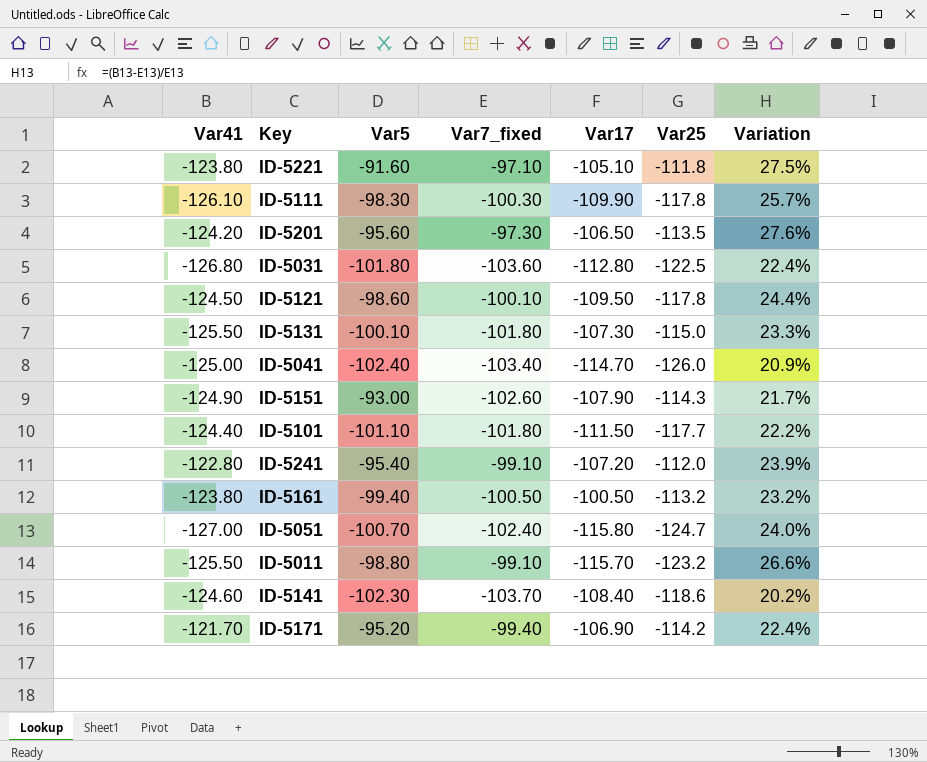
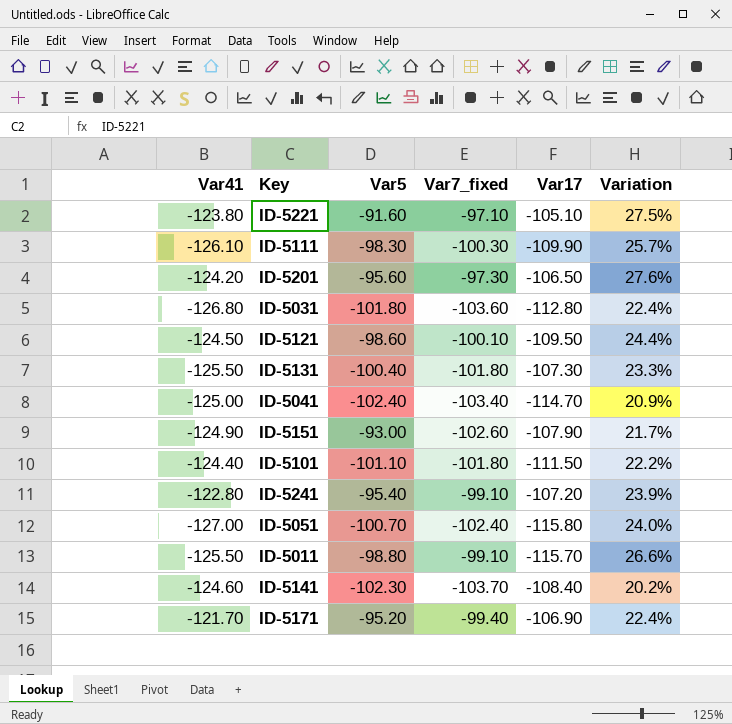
column Var25 | position: 6 -> none
row ID-5161: -123.80 | -99.40 | -100.50 | -100.50 | -113.2 | 23.2% -> none
ID-5131 | Var5: -100.10 -> -100.40

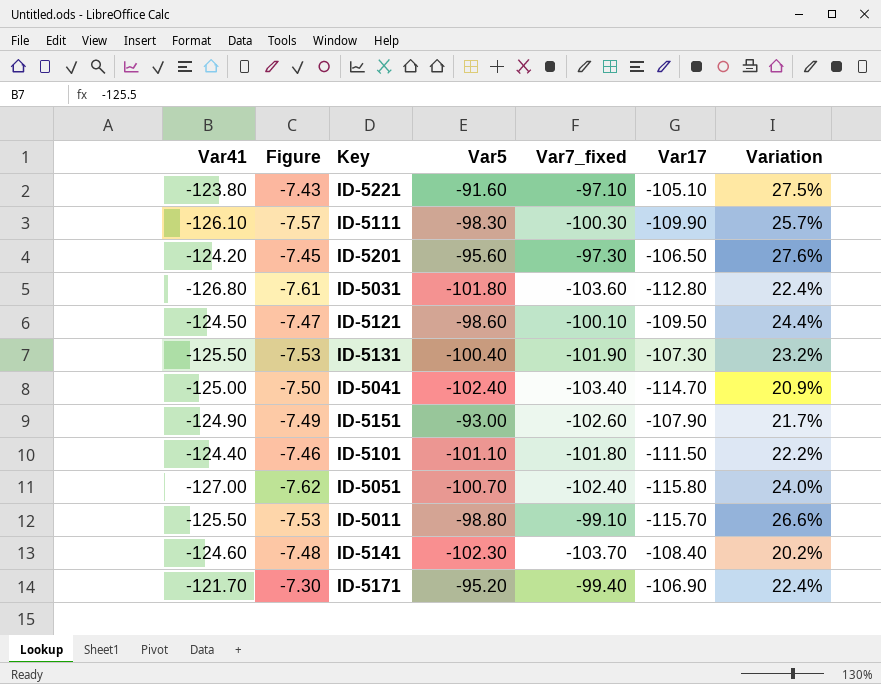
column Figure | formula: none -> [Var41] * 0.06
row ID-5241: -122.80 | -95.40 | -99.10 | -107.20 | 23.9% -> none
ID-5131 | Var7_fixed: -101.80 -> -101.90
ID-5131 | Variation: 23.3% -> 23.2%

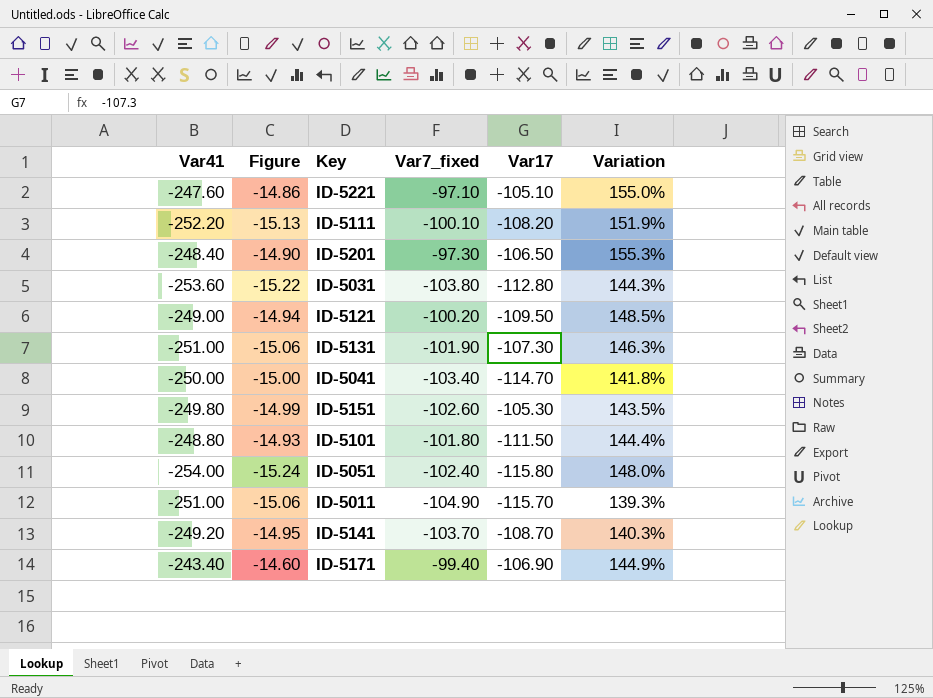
column Var5 | position: 4 -> none
ID-5221 | Var41: -123.80 -> -247.60
ID-5221 | Figure: -7.43 -> -14.86
ID-5221 | Variation: 27.5% -> 155.0%
ID-5111 | Var41: -126.10 -> -252.20
ID-5111 | Figure: -7.57 -> -15.13
ID-5111 | Var7_fixed: -100.30 -> -100.10
ID-5111 | Var17: -109.90 -> -108.20
ID-5111 | Variation: 25.7% -> 151.9%
ID-5201 | Var41: -124.20 -> -248.40
ID-5201 | Figure: -7.45 -> -14.90
ID-5201 | Variation: 27.6% -> 155.3%
ID-5031 | Var41: -126.80 -> -253.60
ID-5031 | Figure: -7.61 -> -15.22
ID-5031 | Var7_fixed: -103.60 -> -103.80
ID-5031 | Variation: 22.4% -> 144.3%
ID-5121 | Var41: -124.50 -> -249.00
ID-5121 | Figure: -7.47 -> -14.94
ID-5121 | Var7_fixed: -100.10 -> -100.20
ID-5121 | Variation: 24.4% -> 148.5%
ID-5131 | Var41: -125.50 -> -251.00
ID-5131 | Figure: -7.53 -> -15.06
ID-5131 | Variation: 23.2% -> 146.3%
ID-5041 | Var41: -125.00 -> -250.00
ID-5041 | Figure: -7.50 -> -15.00
ID-5041 | Variation: 20.9% -> 141.8%
ID-5151 | Var41: -124.90 -> -249.80
ID-5151 | Figure: -7.49 -> -14.99
ID-5151 | Var17: -107.90 -> -105.30
ID-5151 | Variation: 21.7% -> 143.5%
ID-5101 | Var41: -124.40 -> -248.80
ID-5101 | Figure: -7.46 -> -14.93
ID-5101 | Variation: 22.2% -> 144.4%
ID-5051 | Var41: -127.00 -> -254.00
ID-5051 | Figure: -7.62 -> -15.24
ID-5051 | Variation: 24.0% -> 148.0%
ID-5011 | Var41: -125.50 -> -251.00
ID-5011 | Figure: -7.53 -> -15.06
ID-5011 | Var7_fixed: -99.10 -> -104.90
ID-5011 | Variation: 26.6% -> 139.3%
ID-5141 | Var41: -124.60 -> -249.20
ID-5141 | Figure: -7.48 -> -14.95
ID-5141 | Var17: -108.40 -> -108.70
ID-5141 | Variation: 20.2% -> 140.3%
ID-5171 | Var41: -121.70 -> -243.40
ID-5171 | Figure: -7.30 -> -14.60
ID-5171 | Variation: 22.4% -> 144.9%

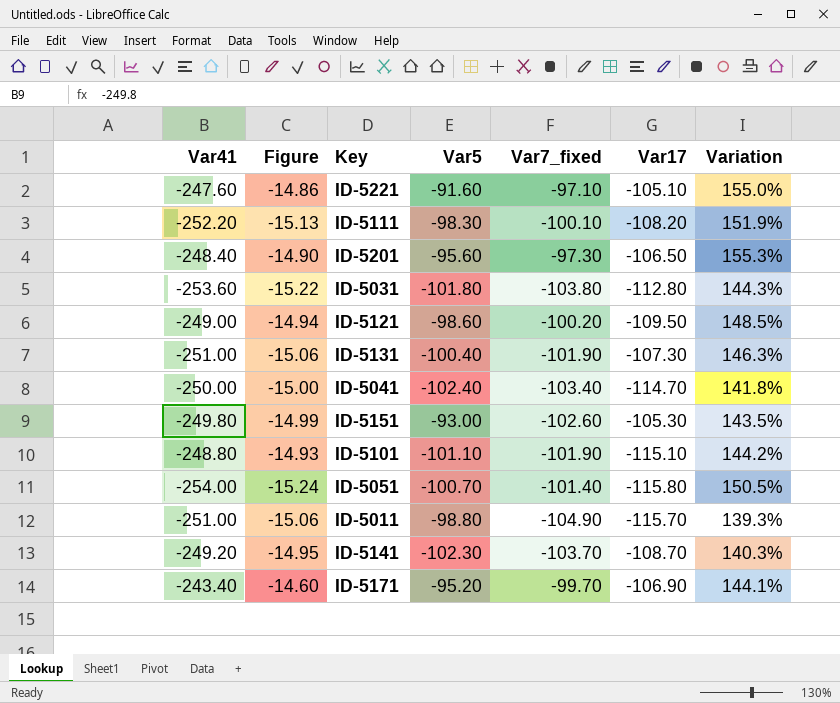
column Var5 | position: none -> 4
ID-5101 | Var7_fixed: -101.80 -> -101.90
ID-5101 | Var17: -111.50 -> -115.10
ID-5101 | Variation: 144.4% -> 144.2%
ID-5051 | Var7_fixed: -102.40 -> -101.40
ID-5051 | Variation: 148.0% -> 150.5%
ID-5171 | Var7_fixed: -99.40 -> -99.70
ID-5171 | Variation: 144.9% -> 144.1%

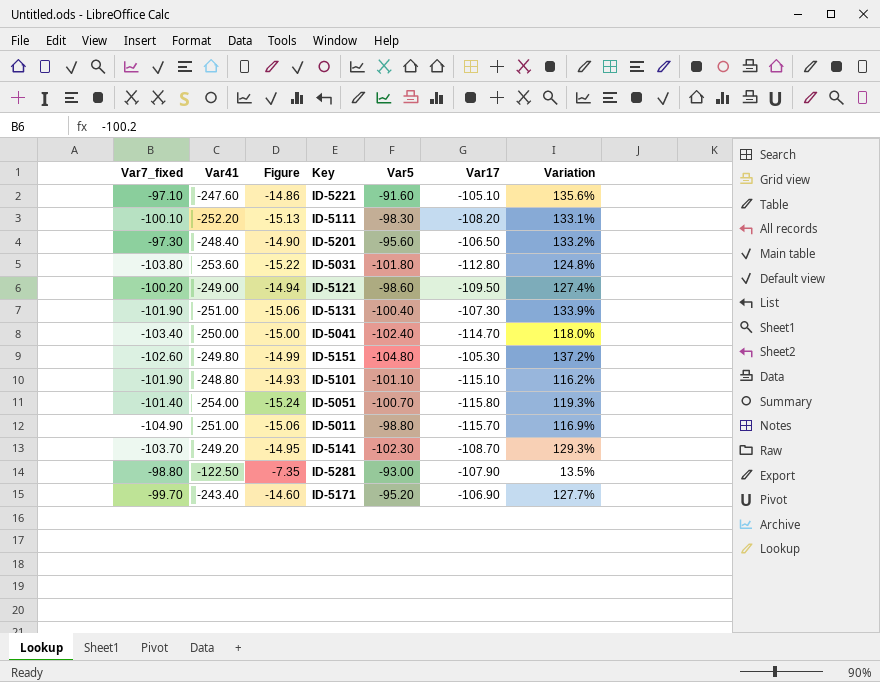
column Var7_fixed | position: 5 -> 1
column Variation | formula: ([Var41] - [Var7_fixed]) / [Var7_fixed] -> ([Var41] - [Var17]) / [Var17]
ID-5151 | Var5: -93.00 -> -104.80
row ID-5281: none -> -98.80 | -122.50 | -7.35 | -93.00 | -107.90 | 13.5%

